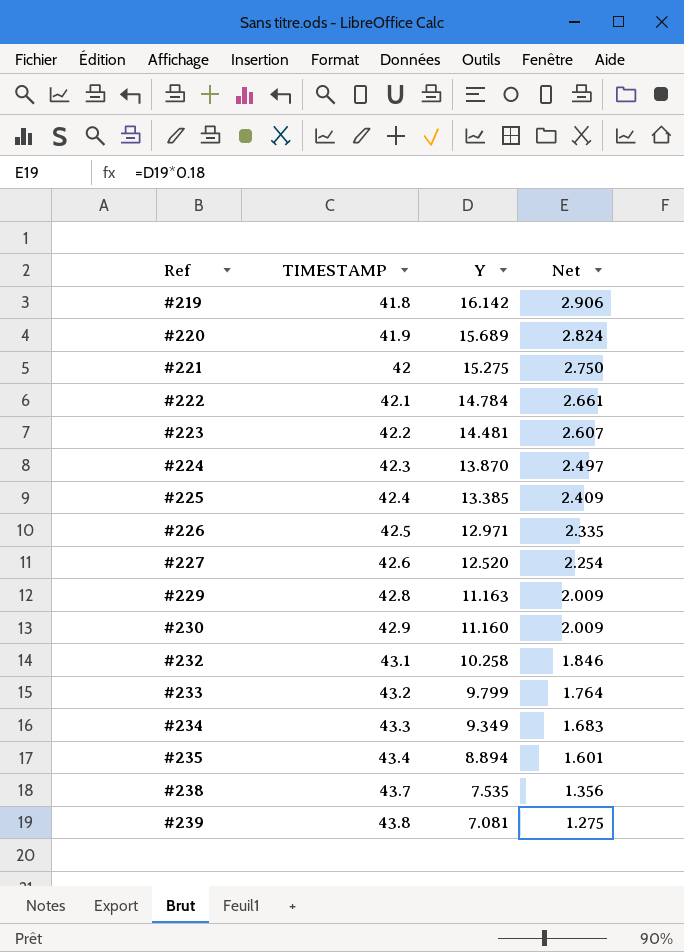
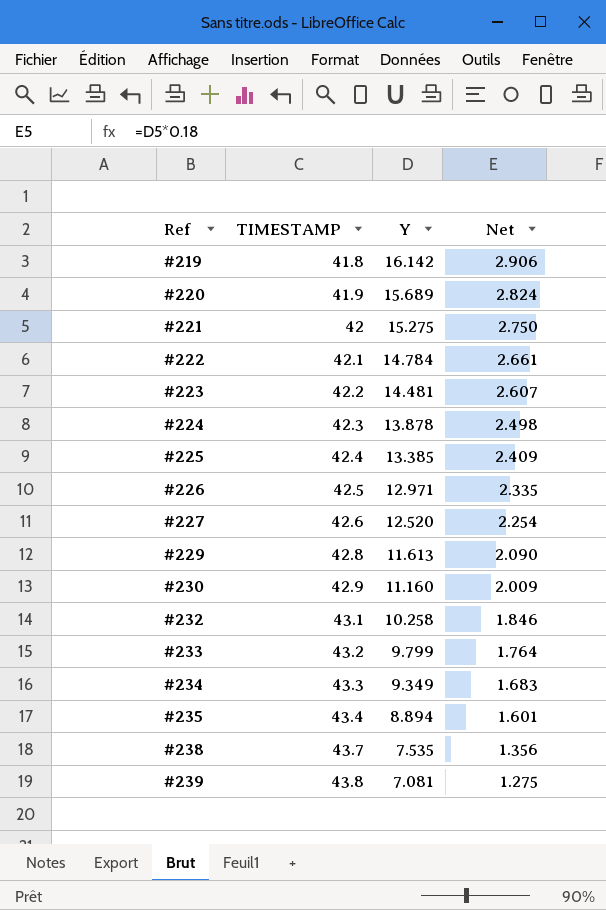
#224 | Y: 13.870 -> 13.878
#224 | Net: 2.497 -> 2.498
#229 | Y: 11.163 -> 11.613
#229 | Net: 2.009 -> 2.090

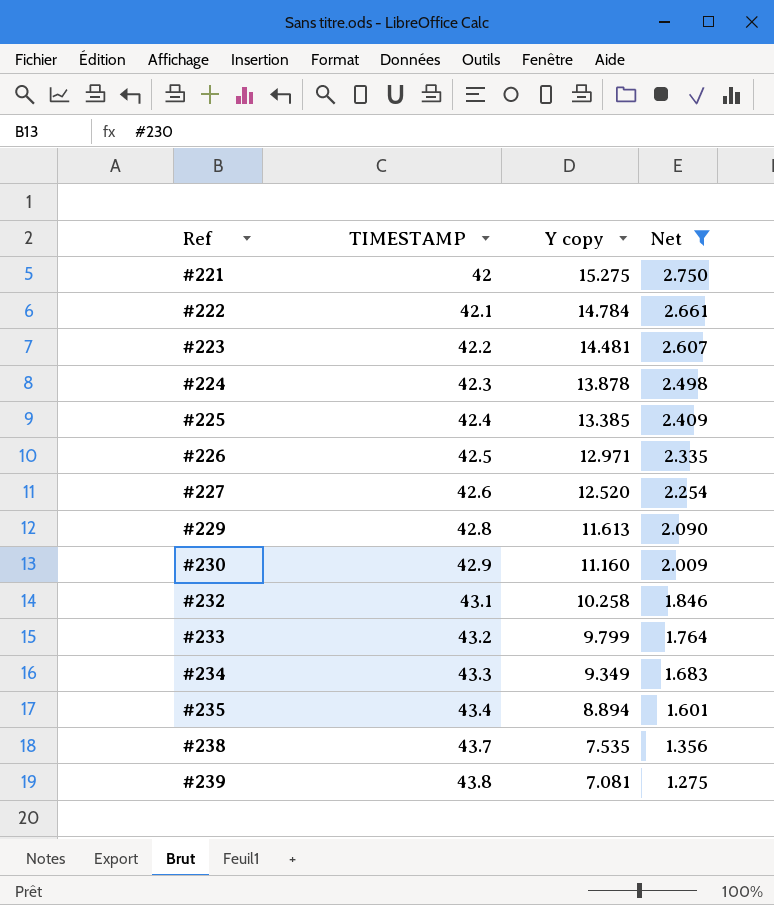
filter: none -> Net <= 2.750
column name: Y -> Y copy

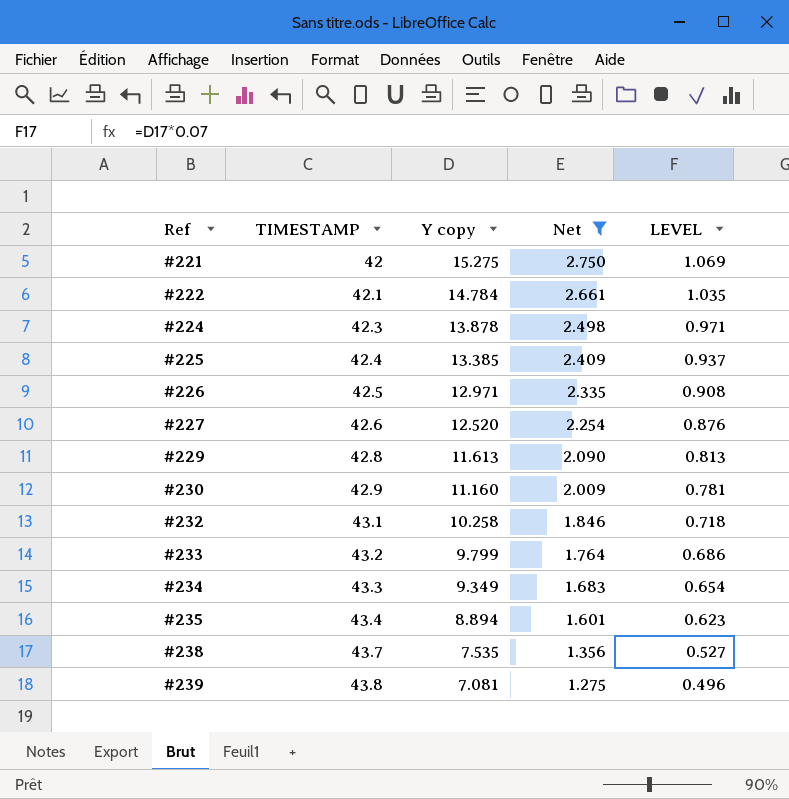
column LEVEL | formula: none -> [Y copy] * 0.07
row #223: 42.2 | 14.481 | 2.607 -> none

